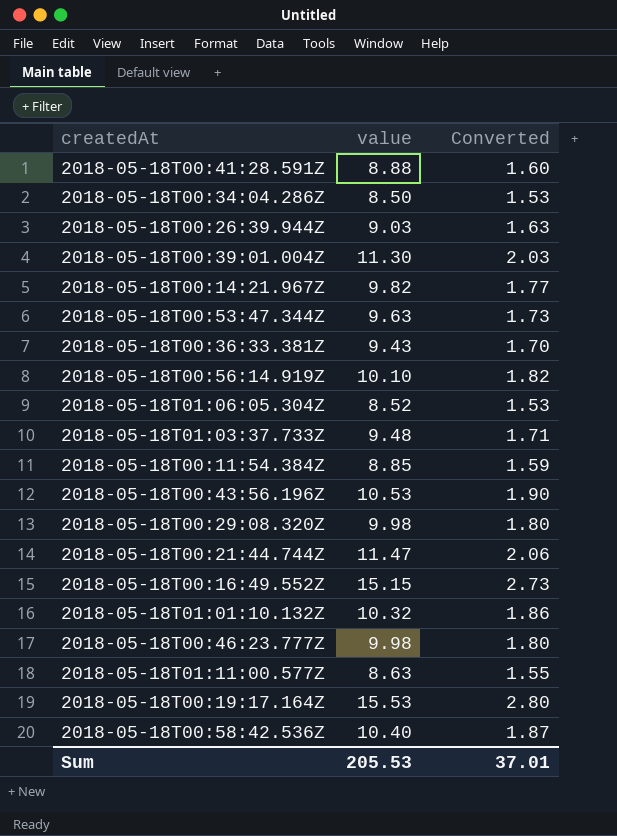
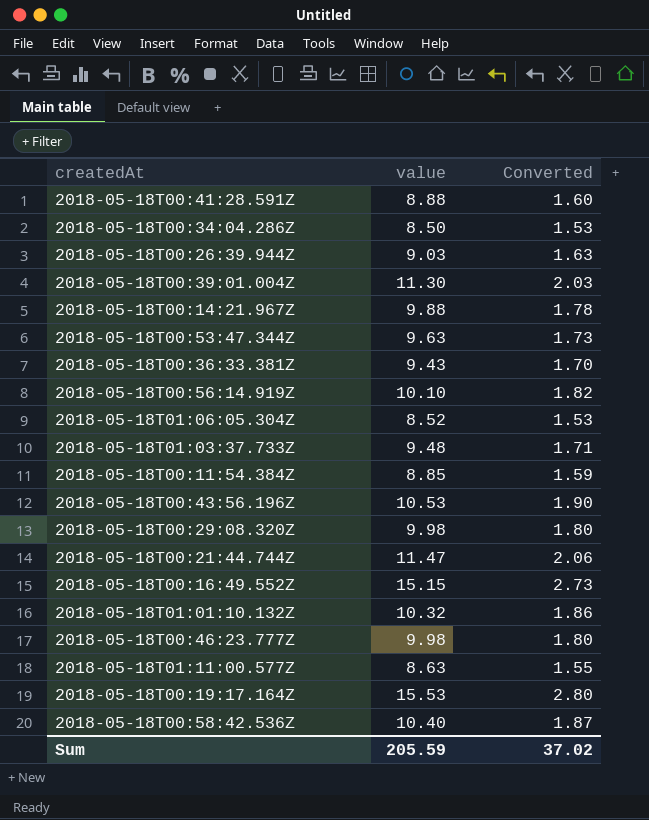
2018-05-18T00:14:21.967Z | value: 9.82 -> 9.88
2018-05-18T00:14:21.967Z | Converted: 1.77 -> 1.78
Sum | value: 205.53 -> 205.59
Sum | Converted: 37.01 -> 37.02

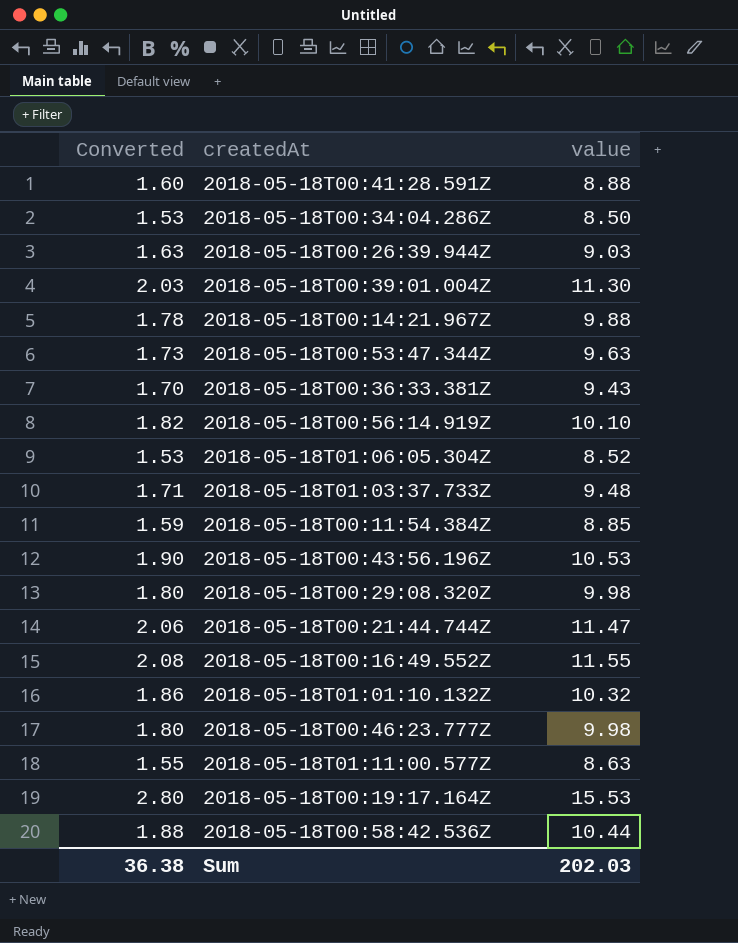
column Converted | position: 3 -> 1
2018-05-18T00:16:49.552Z | Converted: 2.73 -> 2.08
2018-05-18T00:16:49.552Z | value: 15.15 -> 11.55
2018-05-18T00:58:42.536Z | Converted: 1.87 -> 1.88
2018-05-18T00:58:42.536Z | value: 10.40 -> 10.44
Sum | Converted: 37.02 -> 36.38
Sum | value: 205.59 -> 202.03

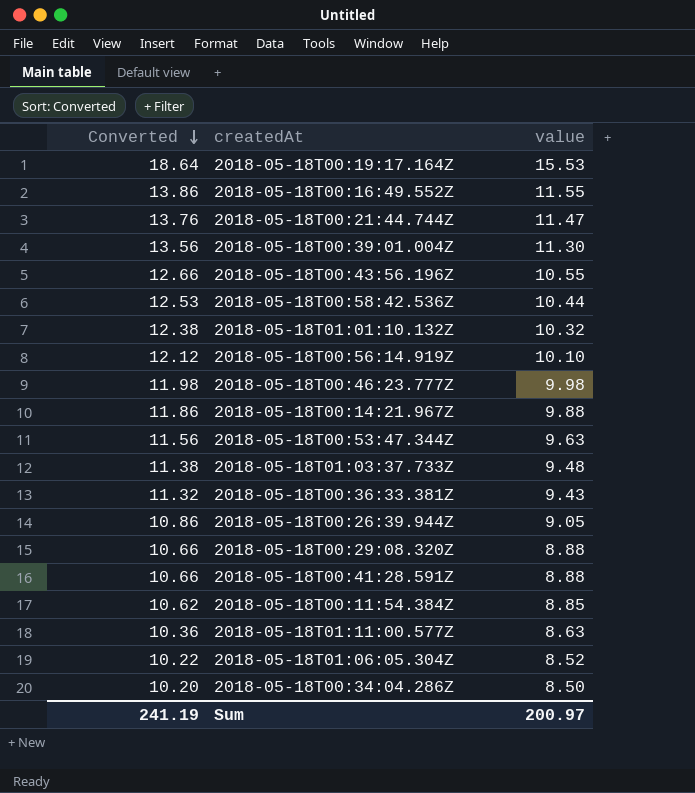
row order: none -> Converted descending
column Converted | formula: [value] * 0.18 -> [value] * 1.2
2018-05-18T00:43:56.196Z | value: 10.53 -> 10.55
2018-05-18T00:26:39.944Z | value: 9.03 -> 9.05
2018-05-18T00:29:08.320Z | value: 9.98 -> 8.88
Sum | Converted: 36.38 -> 241.19
Sum | value: 202.03 -> 200.97

